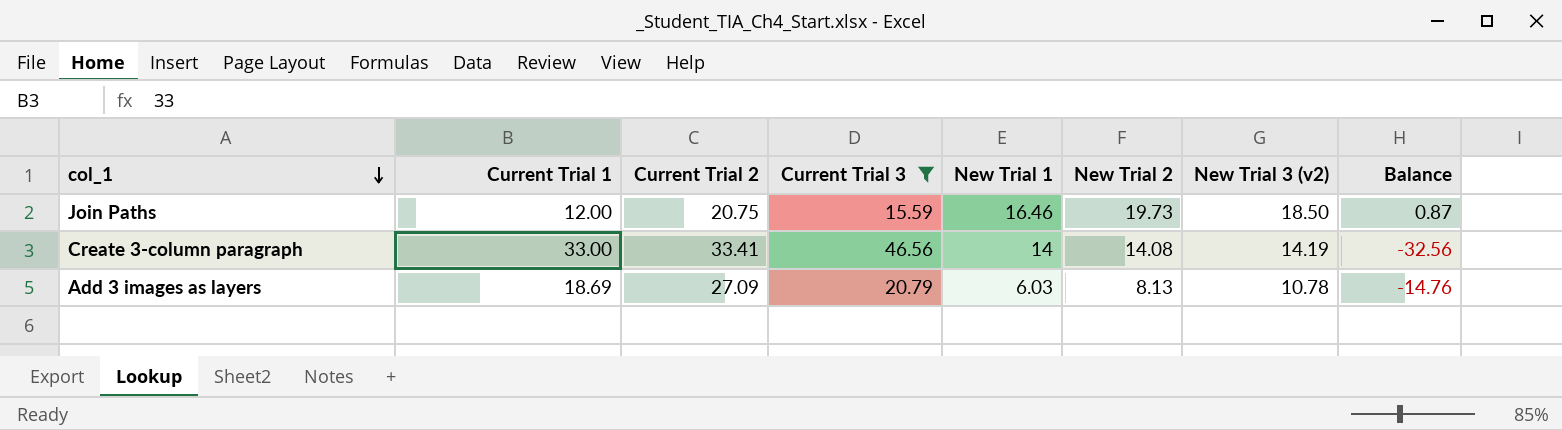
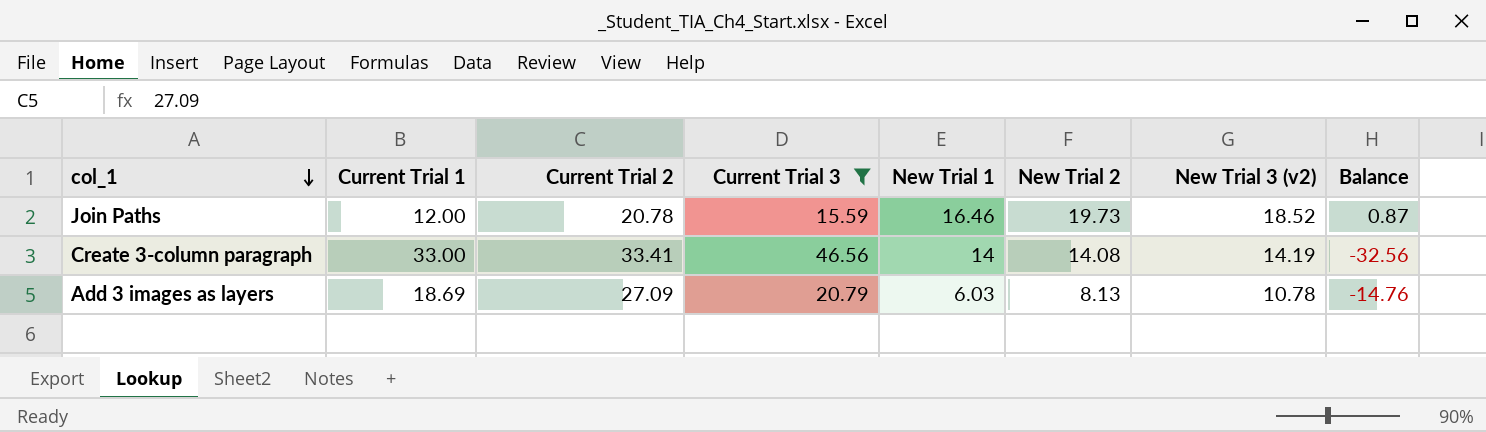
Join Paths | Current Trial 2: 20.75 -> 20.78
Join Paths | New Trial 3 (v2): 18.50 -> 18.52

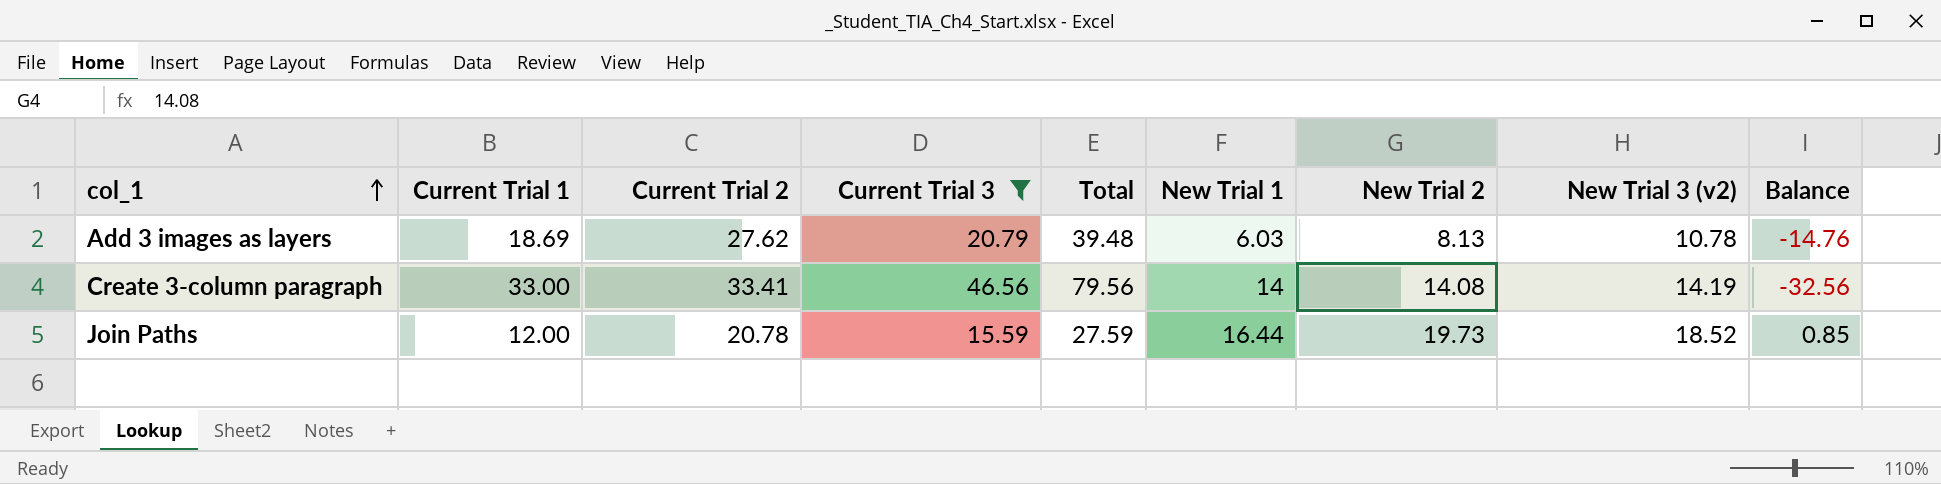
row order: col_1 descending -> col_1 ascending
column Total | formula: none -> [Current Trial 1] + [Current Trial 3]
Add 3 images as layers | Current Trial 2: 27.09 -> 27.62
Join Paths | New Trial 1: 16.46 -> 16.44
Join Paths | Balance: 0.87 -> 0.85

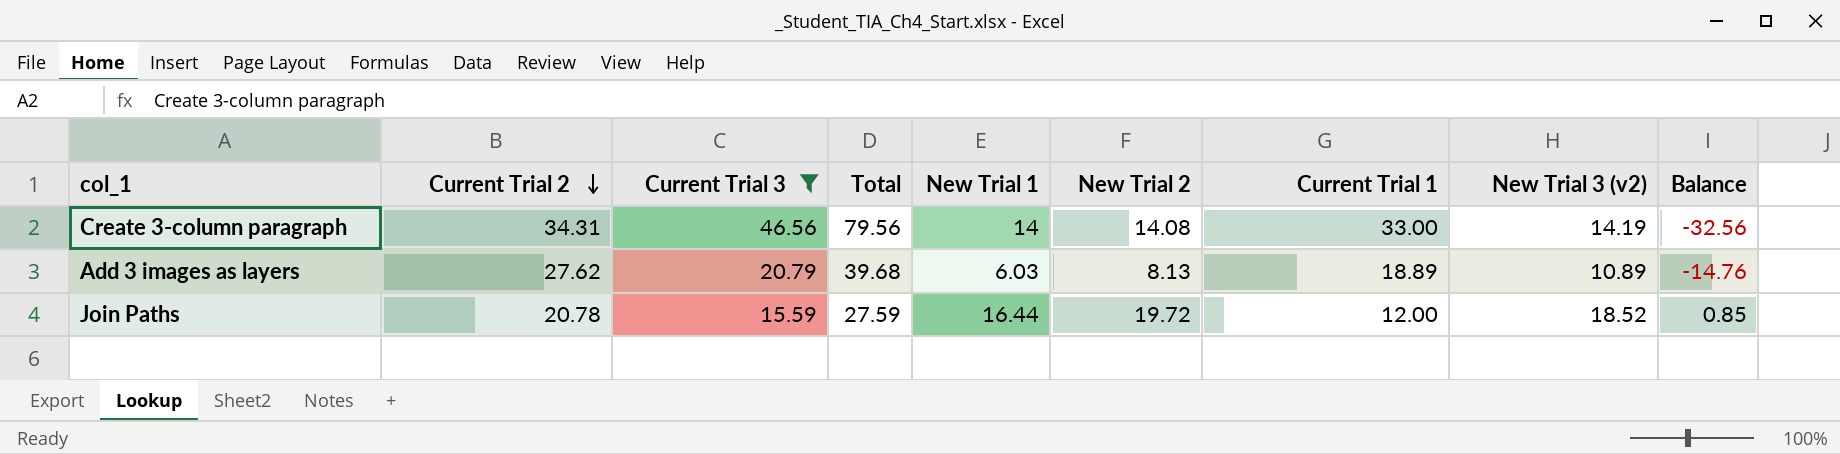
row order: col_1 ascending -> Current Trial 2 descending
column Current Trial 1 | position: 2 -> 7
Create 3-column paragraph | Current Trial 2: 33.41 -> 34.31
Add 3 images as layers | Total: 39.48 -> 39.68
Add 3 images as layers | Current Trial 1: 18.69 -> 18.89
Add 3 images as layers | New Trial 3 (v2): 10.78 -> 10.89
Join Paths | New Trial 2: 19.73 -> 19.72

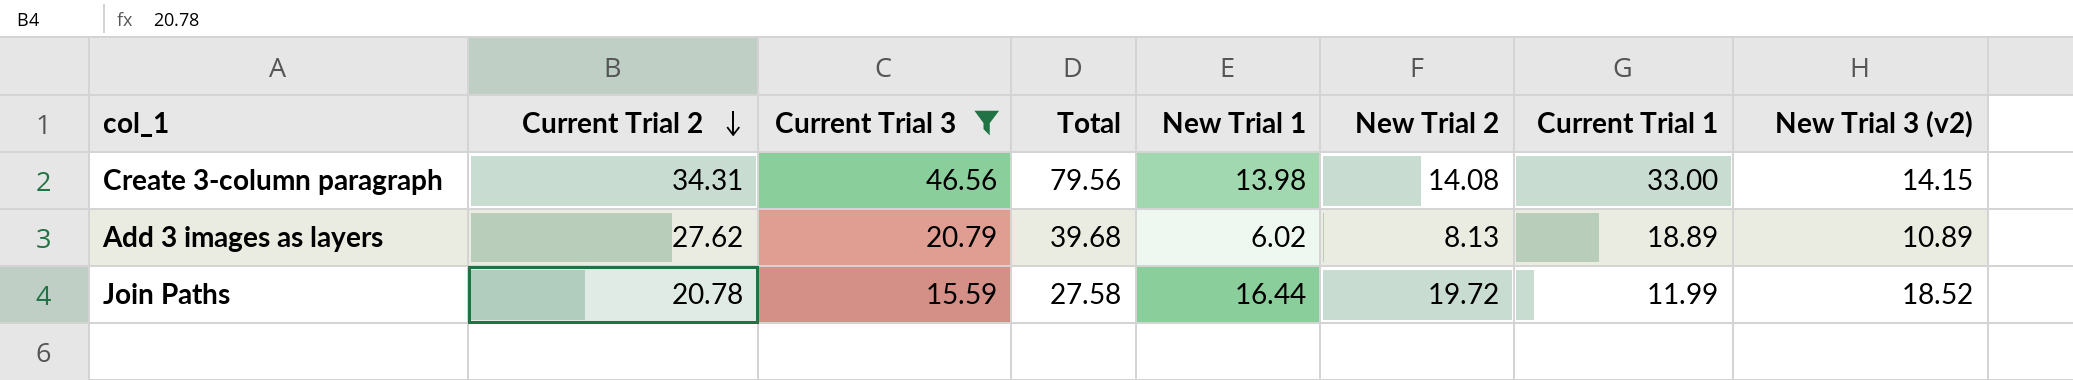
column Balance | formula: [New Trial 1] - [Current Trial 3] -> none
Create 3-column paragraph | New Trial 1: 14 -> 13.98
Create 3-column paragraph | New Trial 3 (v2): 14.19 -> 14.15
Add 3 images as layers | New Trial 1: 6.03 -> 6.02
Join Paths | Total: 27.59 -> 27.58
Join Paths | Current Trial 1: 12.00 -> 11.99

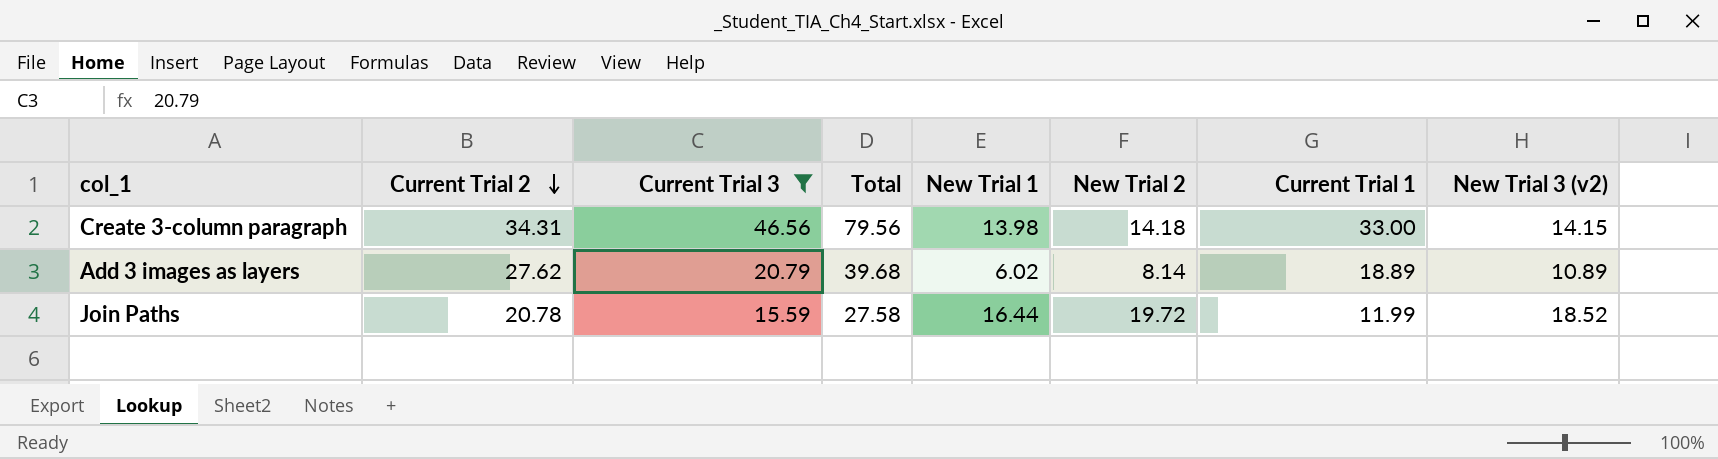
Create 3-column paragraph | New Trial 2: 14.08 -> 14.18
Add 3 images as layers | New Trial 2: 8.13 -> 8.14

